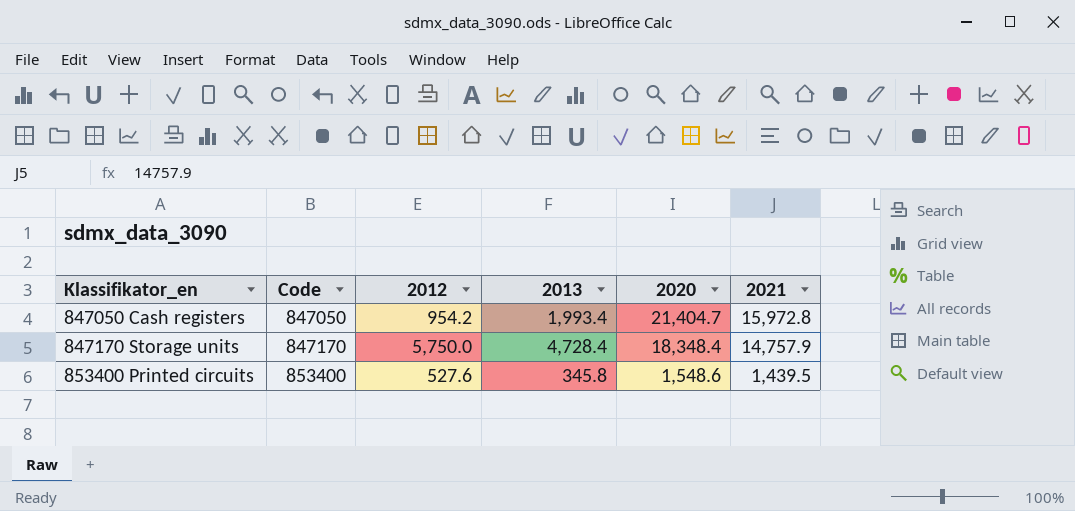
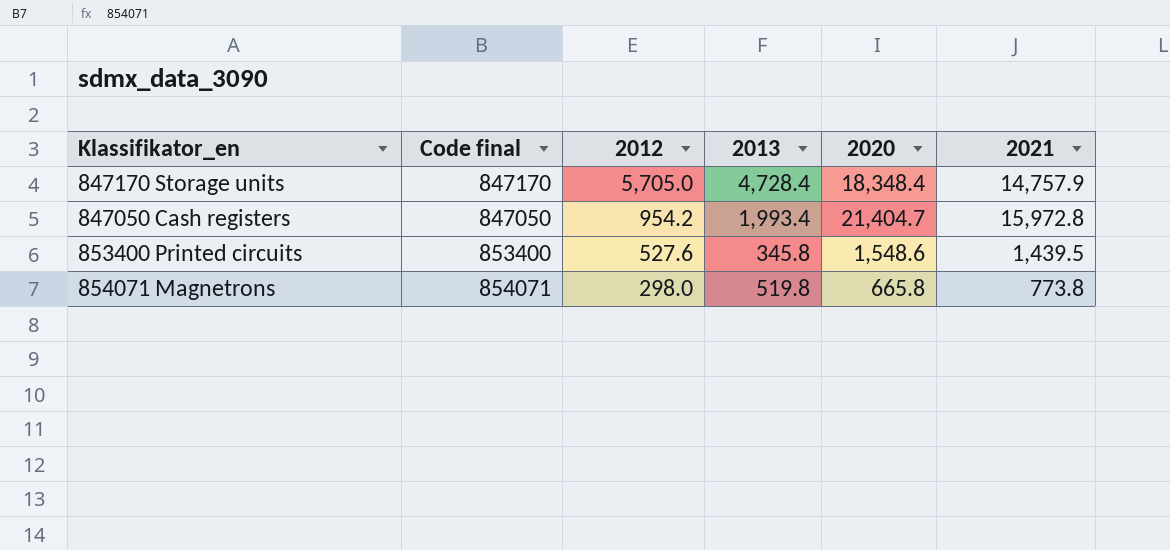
row order: Klassifikator_en ascending -> 2012 descending
column name: Code -> Code final
847170 Storage units | 2012: 5,750.0 -> 5,705.0
row 854071 Magnetrons: none -> 854071 | 298.0 | 519.8 | 665.8 | 773.8

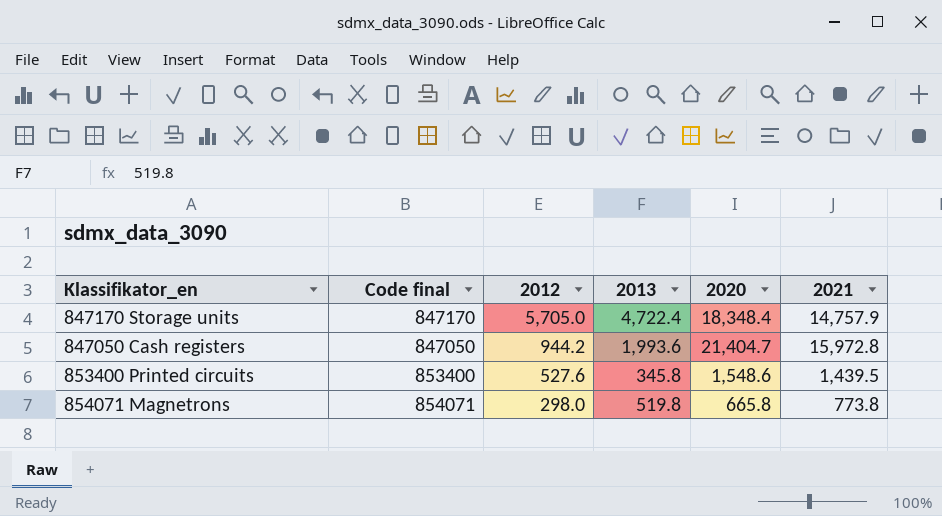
847170 Storage units | 2013: 4,728.4 -> 4,722.4
847050 Cash registers | 2012: 954.2 -> 944.2
847050 Cash registers | 2013: 1,993.4 -> 1,993.6

